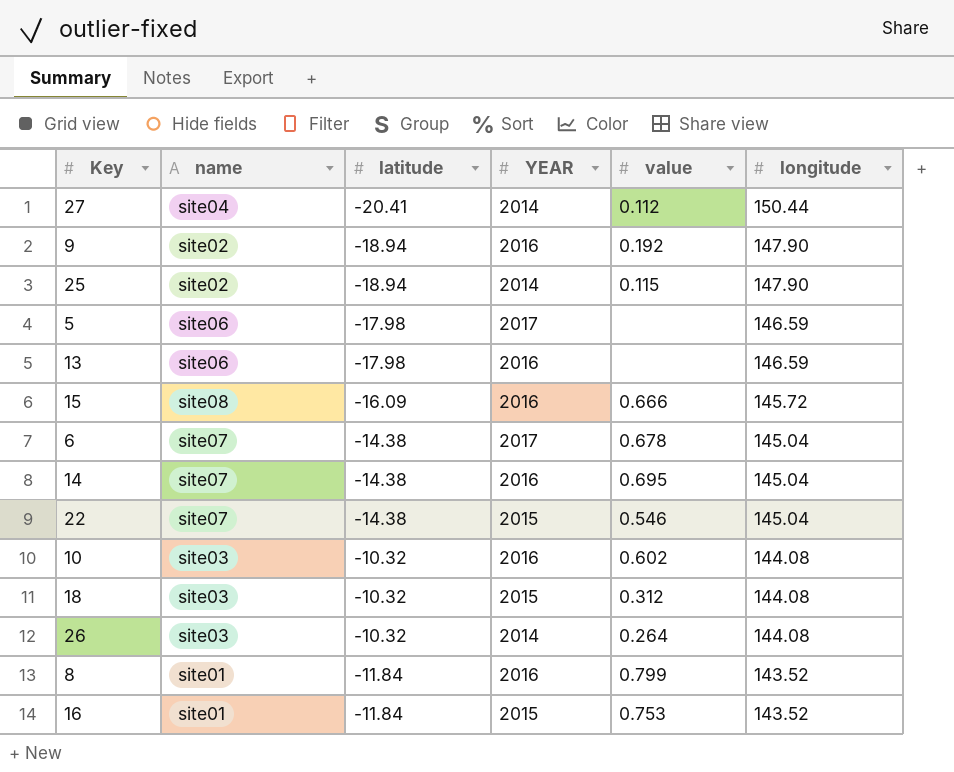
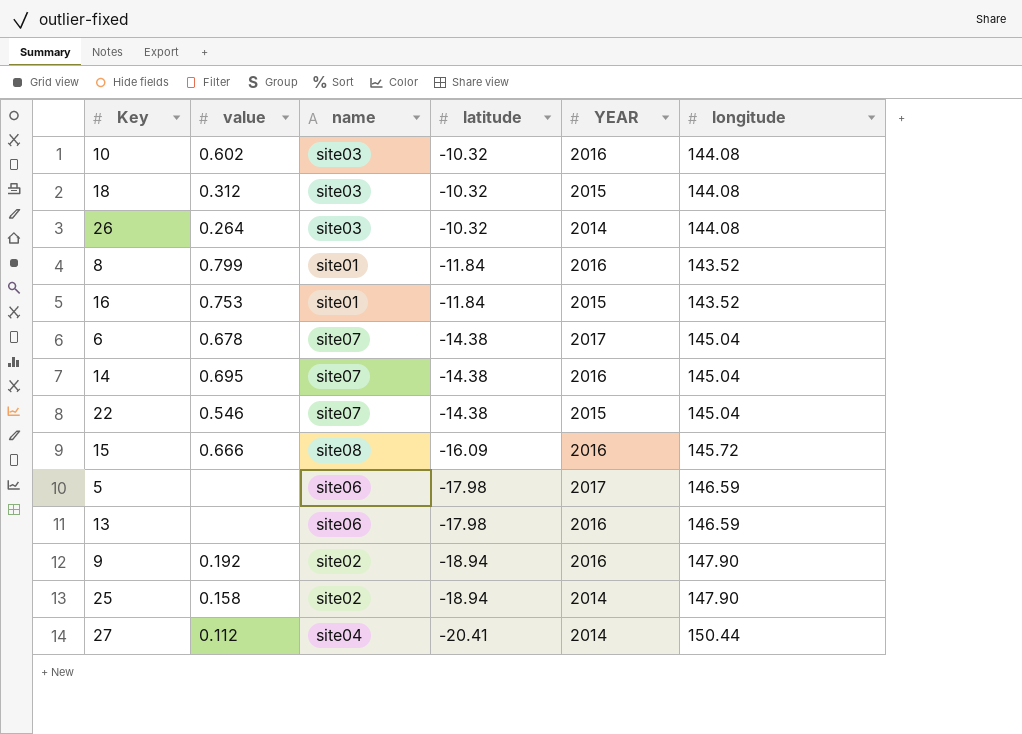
row order: longitude descending -> latitude descending
column value | position: 5 -> 2
25 | value: 0.115 -> 0.158

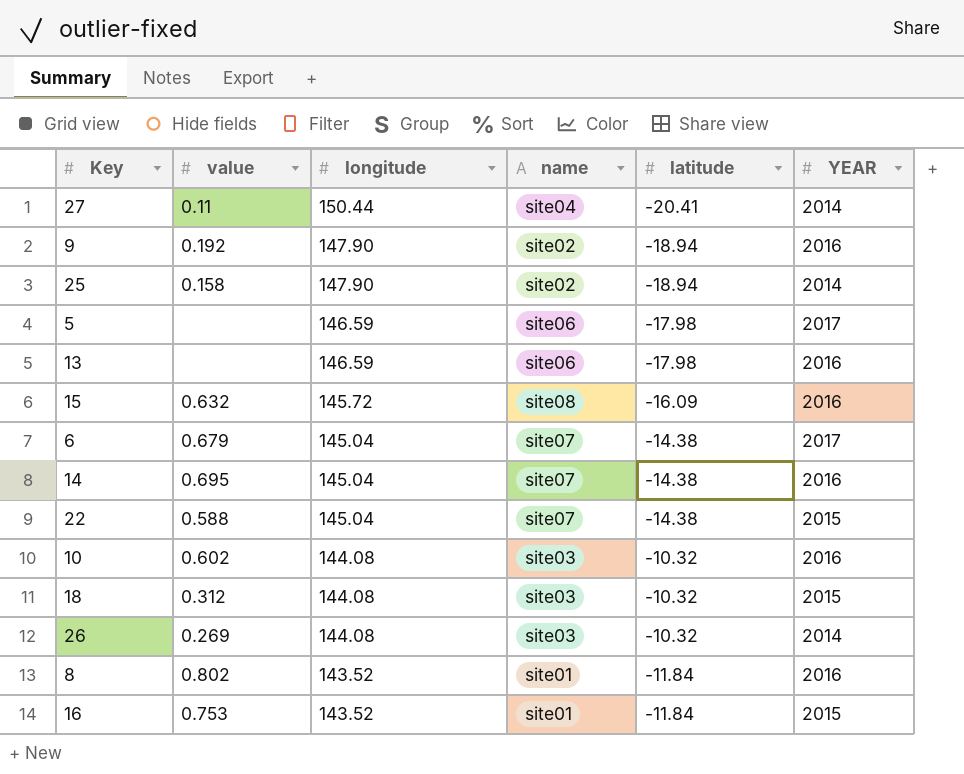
row order: latitude descending -> longitude descending
column longitude | position: 6 -> 3
27 | value: 0.112 -> 0.11
15 | value: 0.666 -> 0.632
6 | value: 0.678 -> 0.679
22 | value: 0.546 -> 0.588
26 | value: 0.264 -> 0.269
8 | value: 0.799 -> 0.802

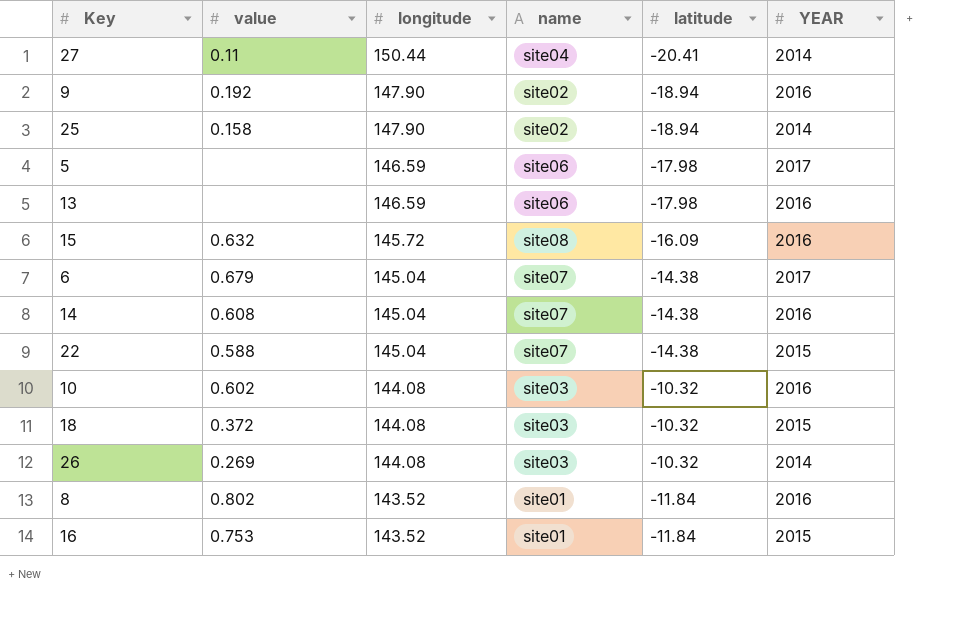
14 | value: 0.695 -> 0.608
18 | value: 0.312 -> 0.372

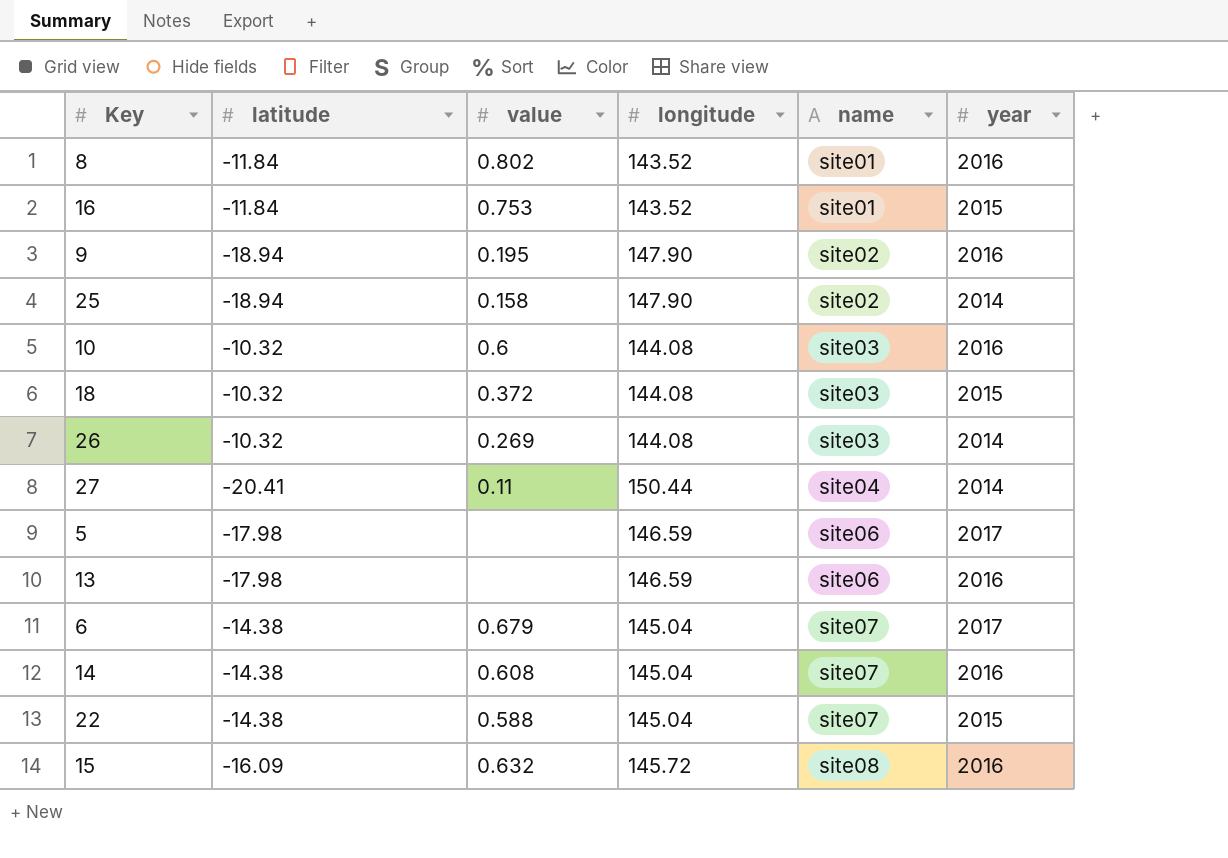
row order: longitude descending -> name ascending
column latitude | position: 5 -> 2
column name: YEAR -> year
9 | value: 0.192 -> 0.195
10 | value: 0.602 -> 0.6

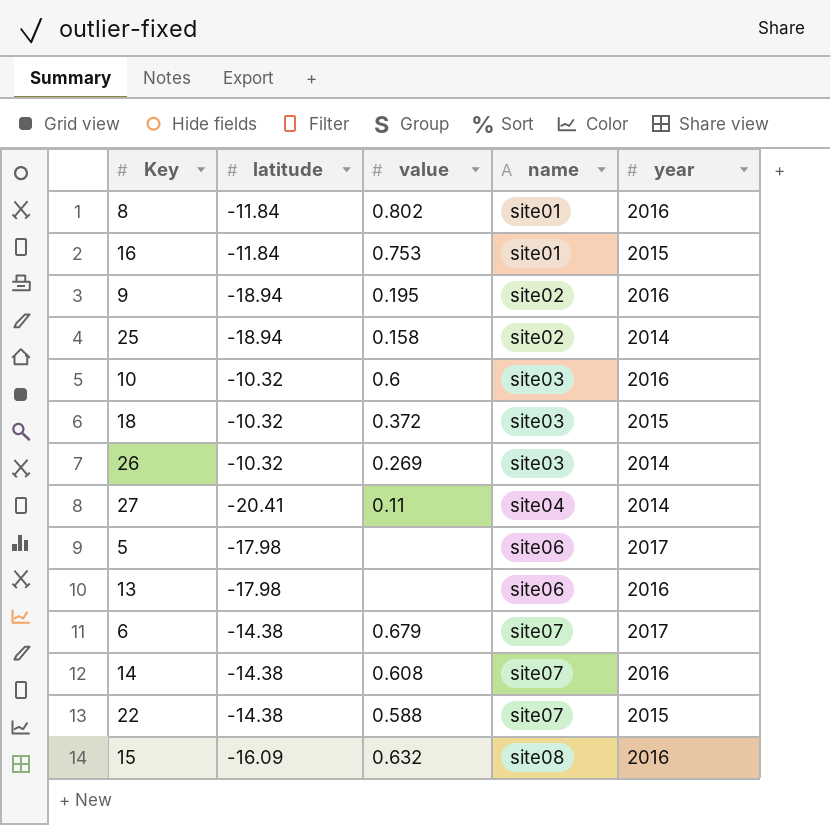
column longitude | position: 4 -> none

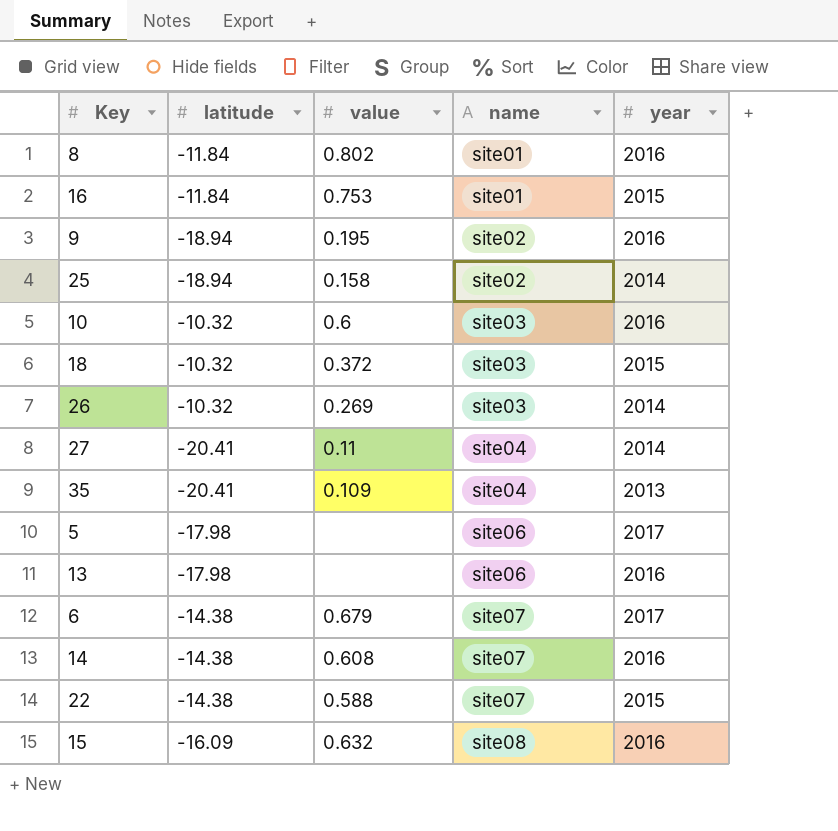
row 35: none -> -20.41 | 0.109 | site04 | 2013

